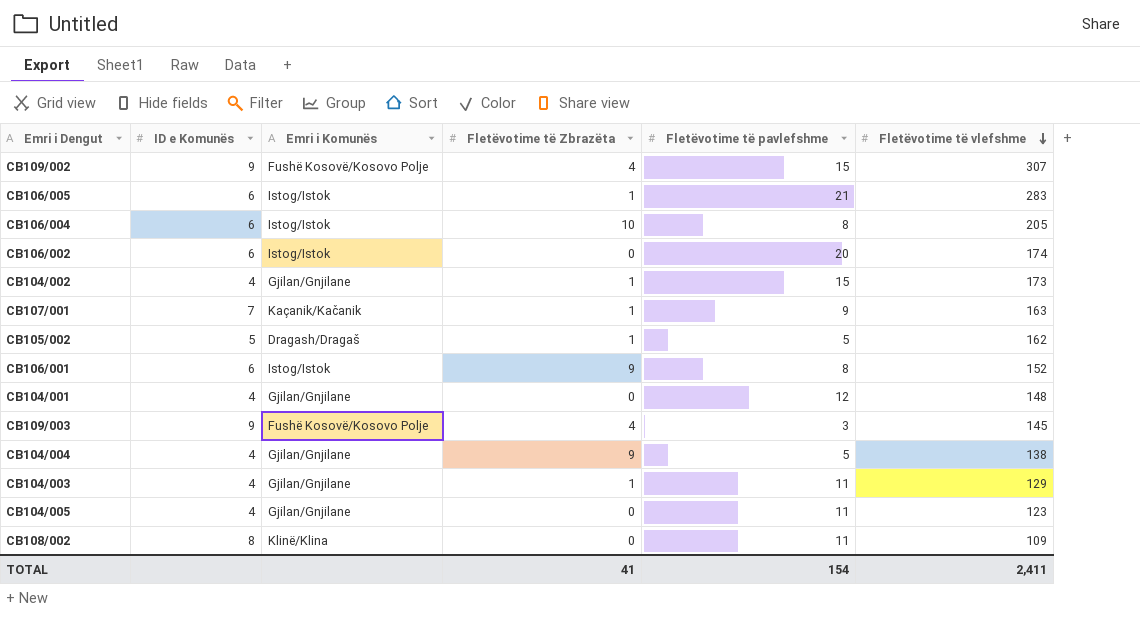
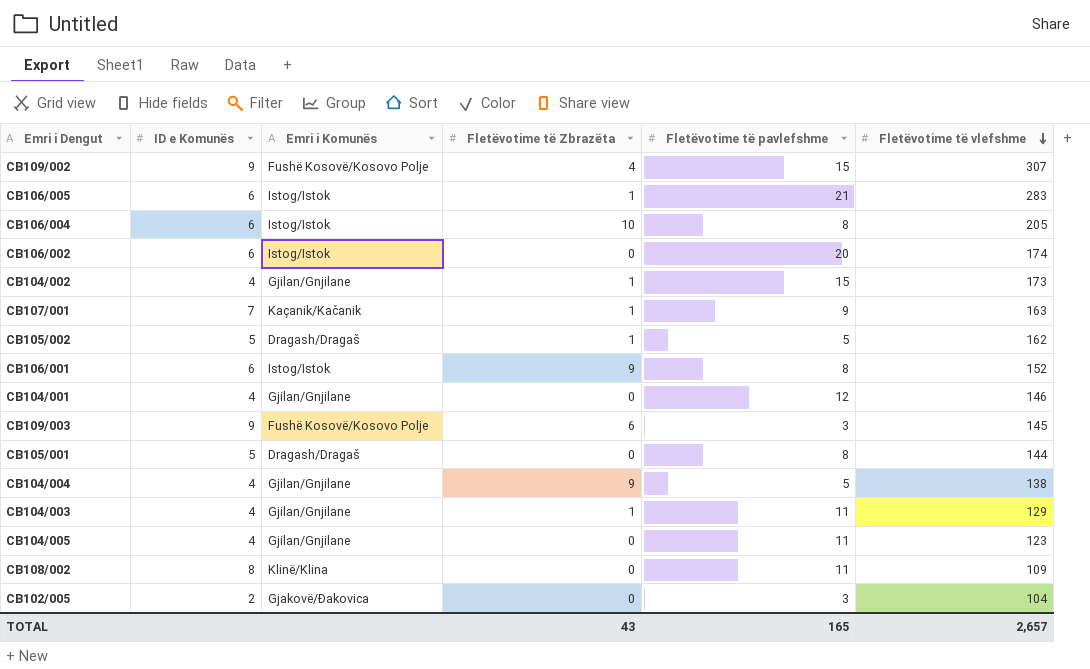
CB104/001 | Fletëvotime të vlefshme: 148 -> 146
CB109/003 | Fletëvotime të Zbrazëta: 4 -> 6
row CB105/001: none -> 5 | Dragash/Dragaš | 0 | 8 | 144
row CB102/005: none -> 2 | Gjakovë/Đakovica | 0 | 3 | 104
TOTAL | Fletëvotime të Zbrazëta: 41 -> 43
TOTAL | Fletëvotime të pavlefshme: 154 -> 165
TOTAL | Fletëvotime të vlefshme: 2,411 -> 2,657

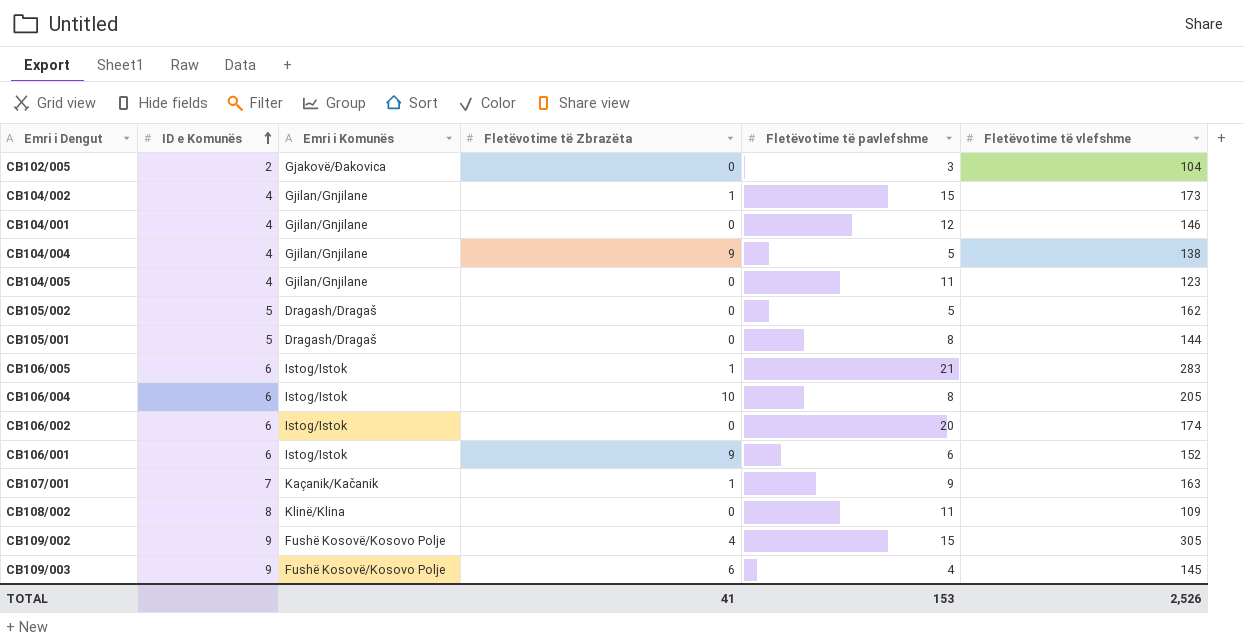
row order: Fletëvotime të vlefshme descending -> ID e Komunës ascending
row CB104/003: 4 | Gjilan/Gnjilane | 1 | 11 | 129 -> none
CB105/002 | Fletëvotime të Zbrazëta: 1 -> 0
CB106/001 | Fletëvotime të pavlefshme: 8 -> 6
CB109/002 | Fletëvotime të vlefshme: 307 -> 305
CB109/003 | Fletëvotime të pavlefshme: 3 -> 4
TOTAL | Fletëvotime të Zbrazëta: 43 -> 41
TOTAL | Fletëvotime të pavlefshme: 165 -> 153
TOTAL | Fletëvotime të vlefshme: 2,657 -> 2,526

